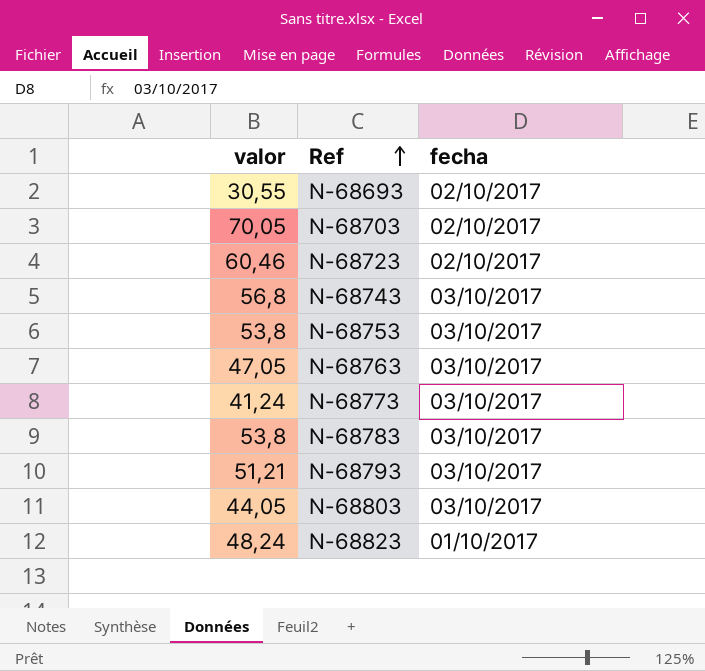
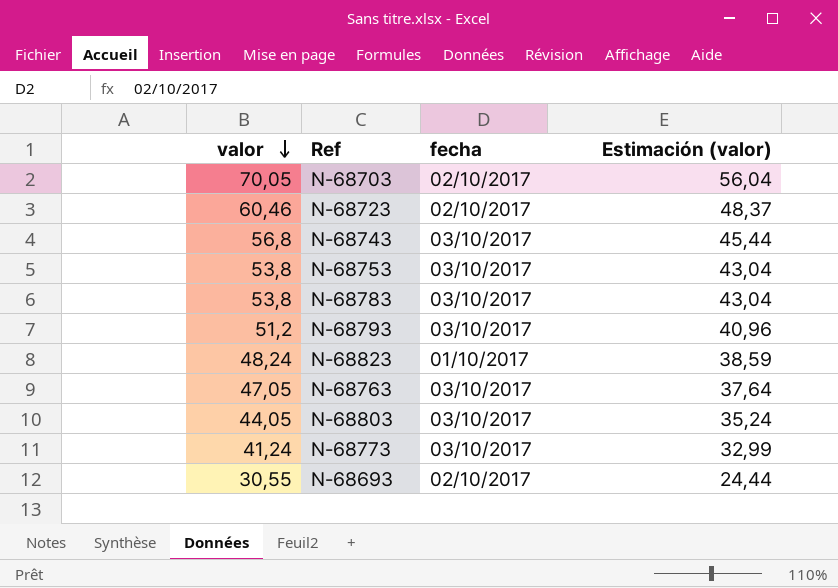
row order: Ref ascending -> valor descending
column Estimación (valor) | formula: none -> [valor] * 0,8
N-68793 | valor: 51,21 -> 51,2

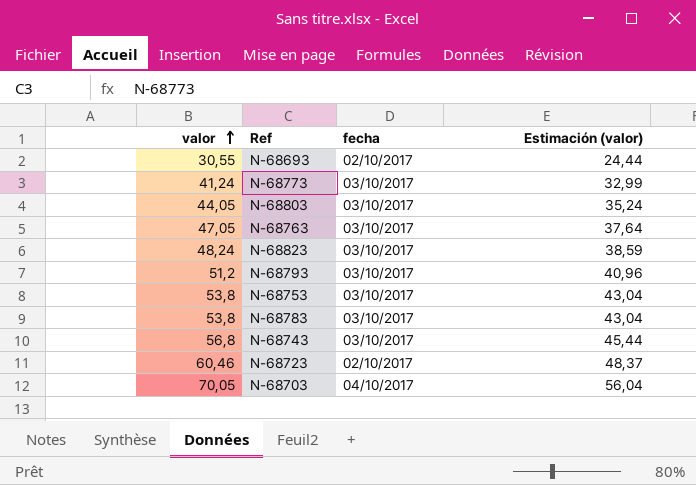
row order: valor descending -> valor ascending
N-68823 | fecha: 01/10/2017 -> 03/10/2017
N-68703 | fecha: 02/10/2017 -> 04/10/2017

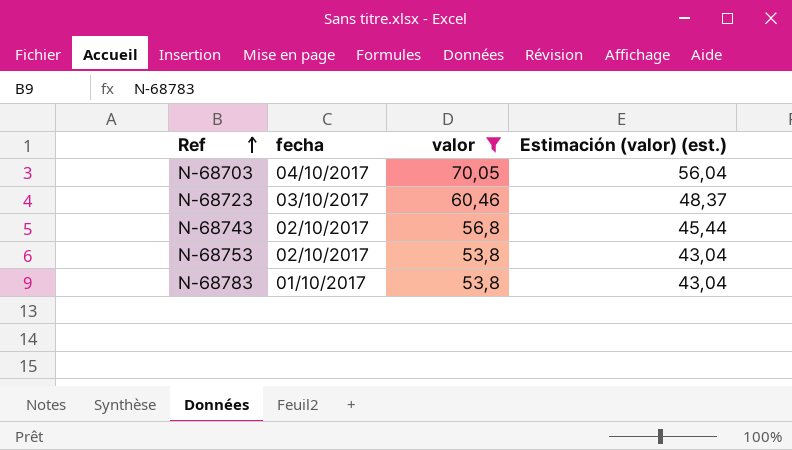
filter: none -> valor >= 53,8
row order: valor ascending -> Ref ascending
column valor | position: 1 -> 3
column name: Estimación (valor) -> Estimación (valor) (est.)
N-68723 | fecha: 02/10/2017 -> 03/10/2017
N-68743 | fecha: 03/10/2017 -> 02/10/2017
N-68753 | fecha: 03/10/2017 -> 02/10/2017
N-68783 | fecha: 03/10/2017 -> 01/10/2017

